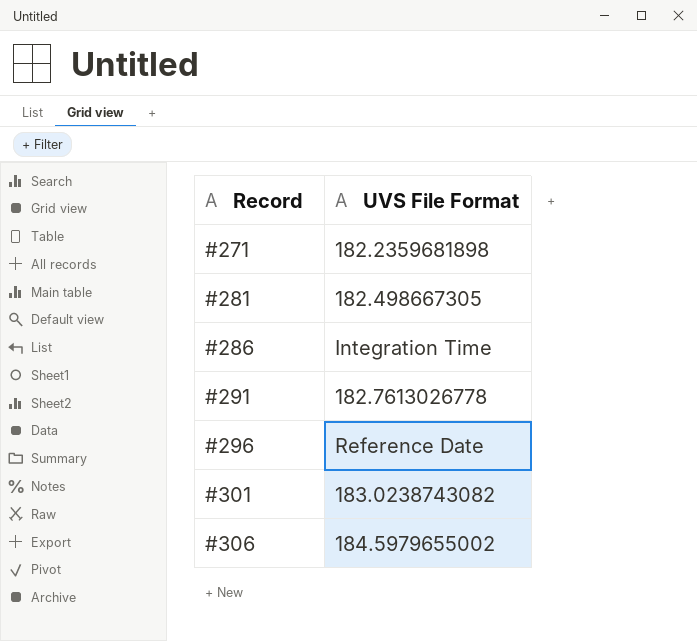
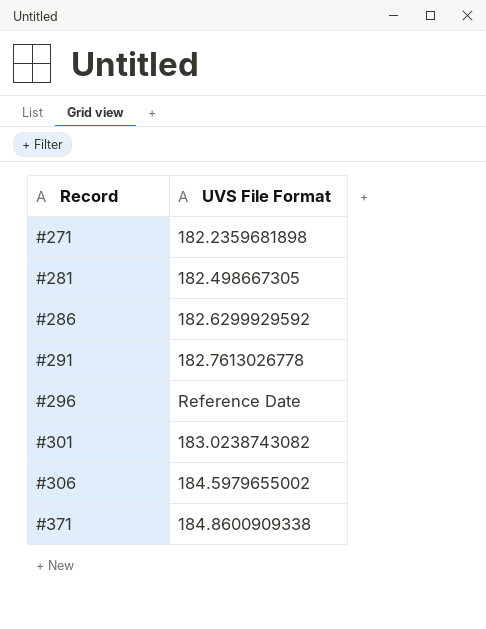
#286 | UVS File Format: Integration Time -> 182.6299929592
row #371: none -> 184.8600909338

